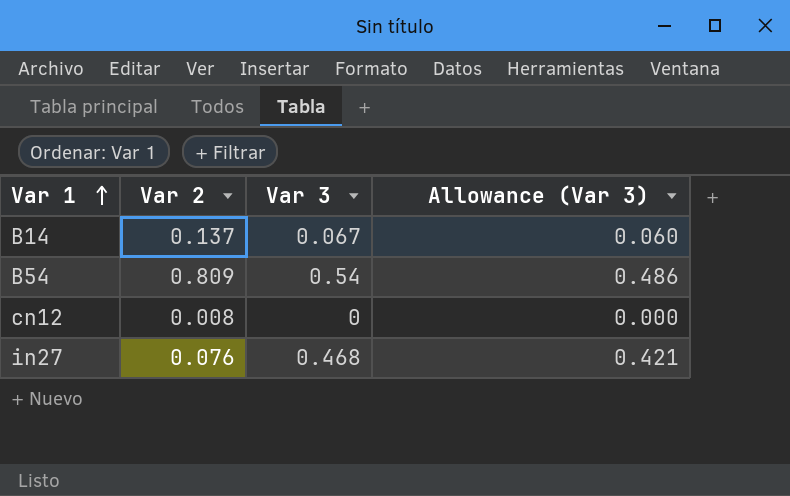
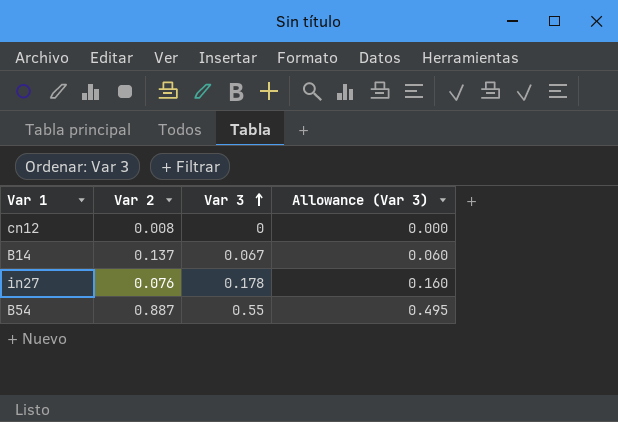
row order: Var 1 ascending -> Var 3 ascending
in27 | Var 3: 0.468 -> 0.178
in27 | Allowance (Var 3): 0.421 -> 0.160
B54 | Var 2: 0.809 -> 0.887
B54 | Var 3: 0.54 -> 0.55
B54 | Allowance (Var 3): 0.486 -> 0.495

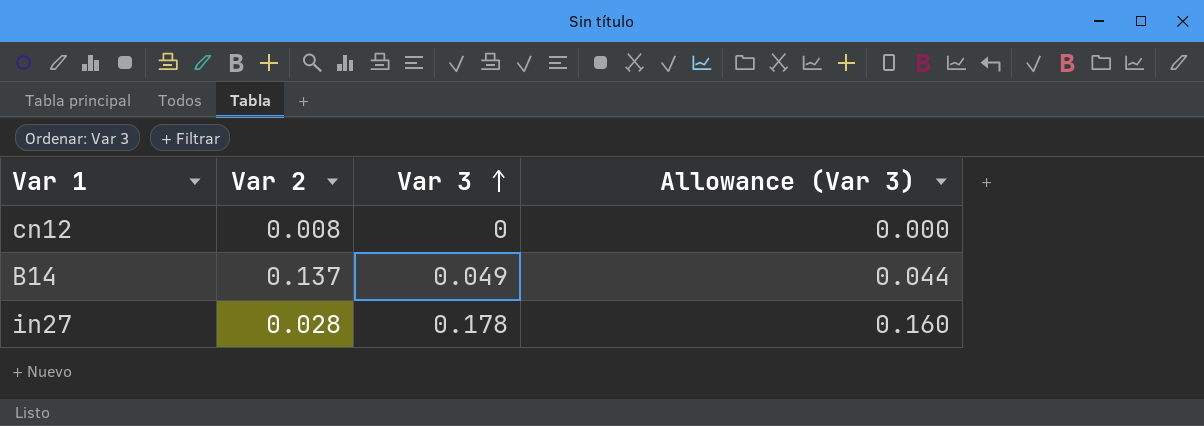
row B54: 0.887 | 0.55 | 0.495 -> none
B14 | Var 3: 0.067 -> 0.049
B14 | Allowance (Var 3): 0.060 -> 0.044
in27 | Var 2: 0.076 -> 0.028

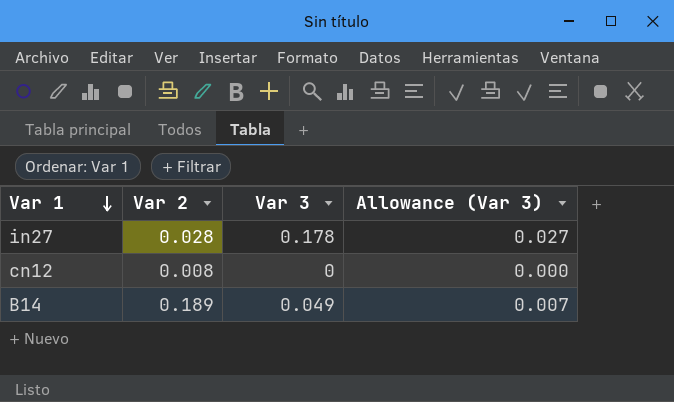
row order: Var 3 ascending -> Var 1 descending
column Allowance (Var 3) | formula: [Var 3] * 0.9 -> [Var 3] * 0.15
B14 | Var 2: 0.137 -> 0.189

